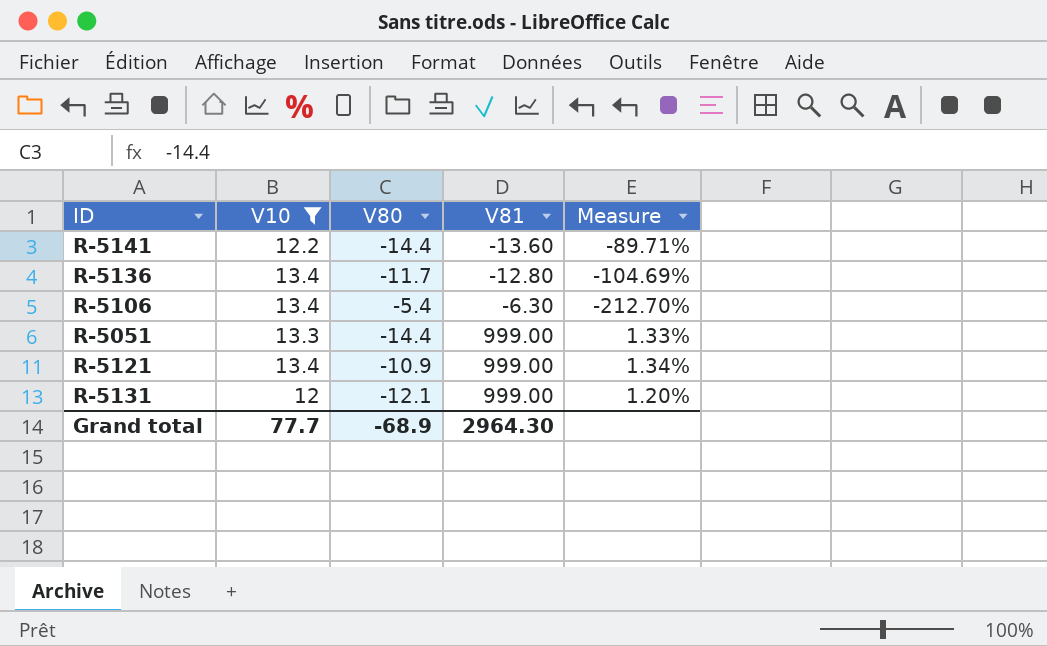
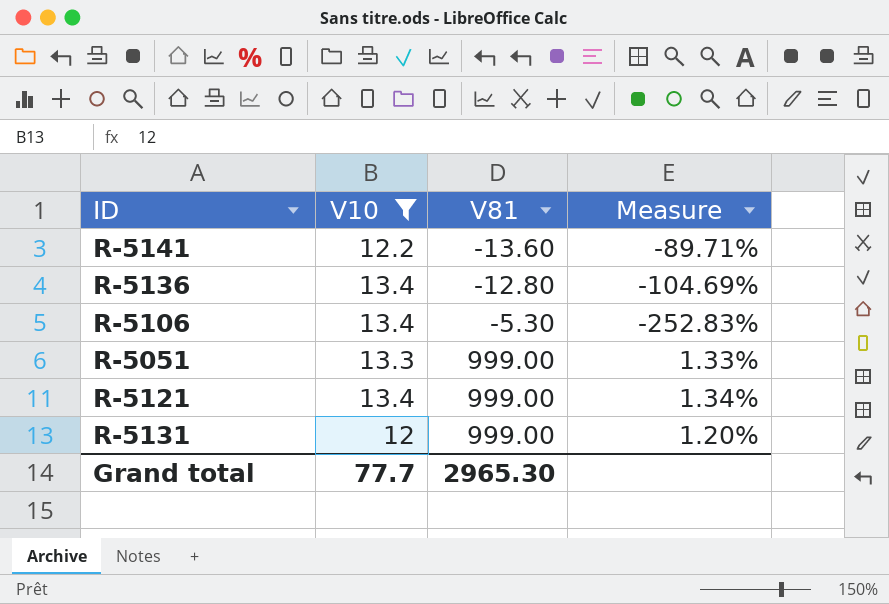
column V80 | position: 3 -> none
R-5106 | V81: -6.30 -> -5.30
R-5106 | Measure: -212.70% -> -252.83%
Grand total | V81: 2964.30 -> 2965.30

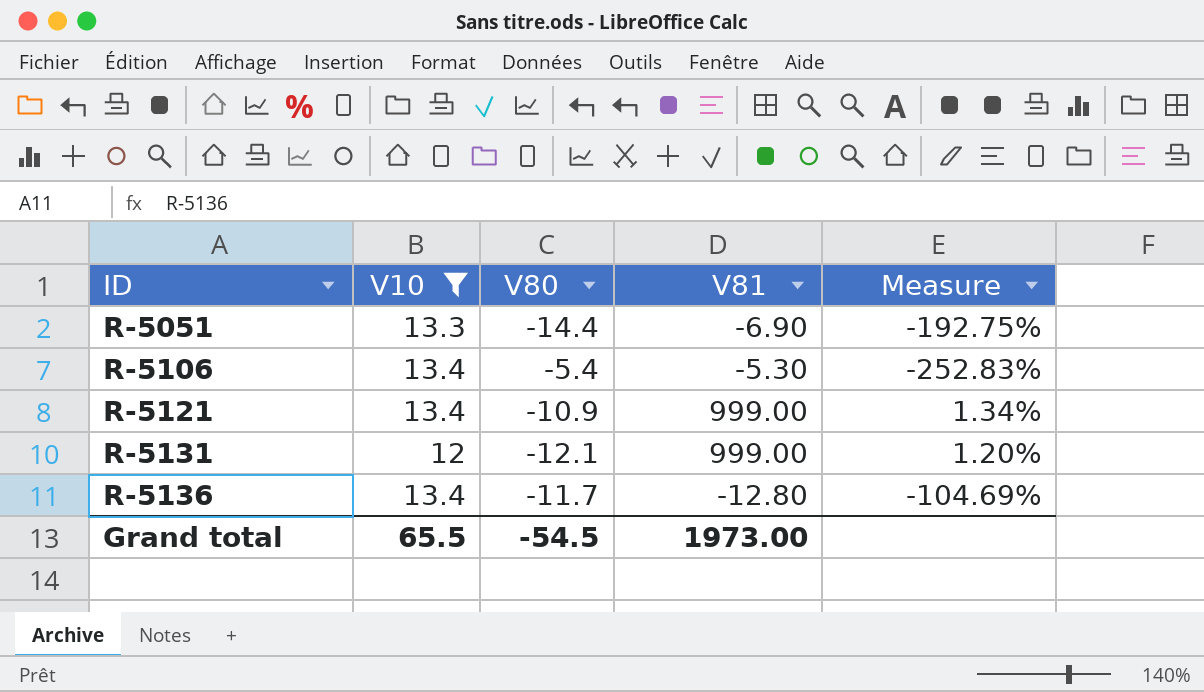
row order: V81 ascending -> ID ascending
column V80 | position: none -> 3
row R-5141: 12.2 | -13.60 | -89.71% -> none
R-5051 | V81: 999.00 -> -6.90
R-5051 | Measure: 1.33% -> -192.75%
Grand total | V10: 77.7 -> 65.5
Grand total | V81: 2965.30 -> 1973.00

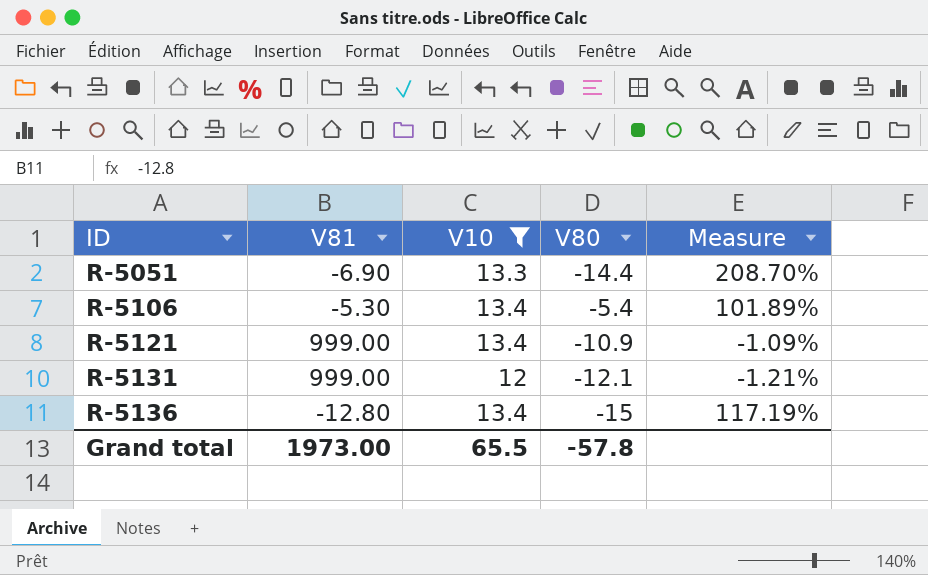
column V81 | position: 4 -> 2
column Measure | formula: [V10] / [V81] -> [V80] / [V81]
R-5136 | V80: -11.7 -> -15
Grand total | V80: -54.5 -> -57.8

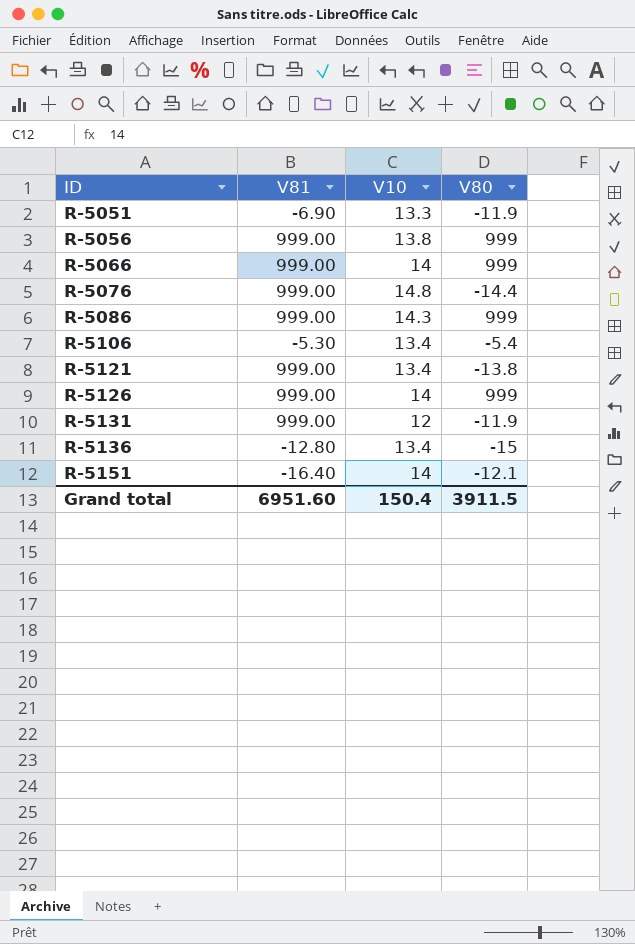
filter: V10 <= 13.4 -> none
column Measure | formula: [V80] / [V81] -> none
R-5051 | V80: -14.4 -> -11.9
R-5121 | V80: -10.9 -> -13.8
R-5131 | V80: -12.1 -> -11.9
Grand total | V81: 1973.00 -> 6951.60
Grand total | V10: 65.5 -> 150.4
Grand total | V80: -57.8 -> 3911.5

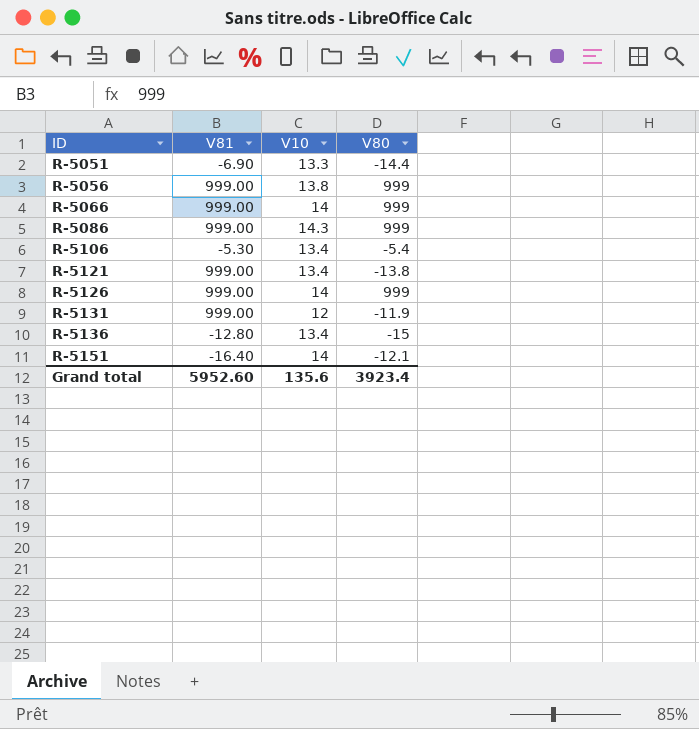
row R-5076: 999.00 | 14.8 | -14.4 -> none
R-5051 | V80: -11.9 -> -14.4
Grand total | V81: 6951.60 -> 5952.60
Grand total | V10: 150.4 -> 135.6
Grand total | V80: 3911.5 -> 3923.4

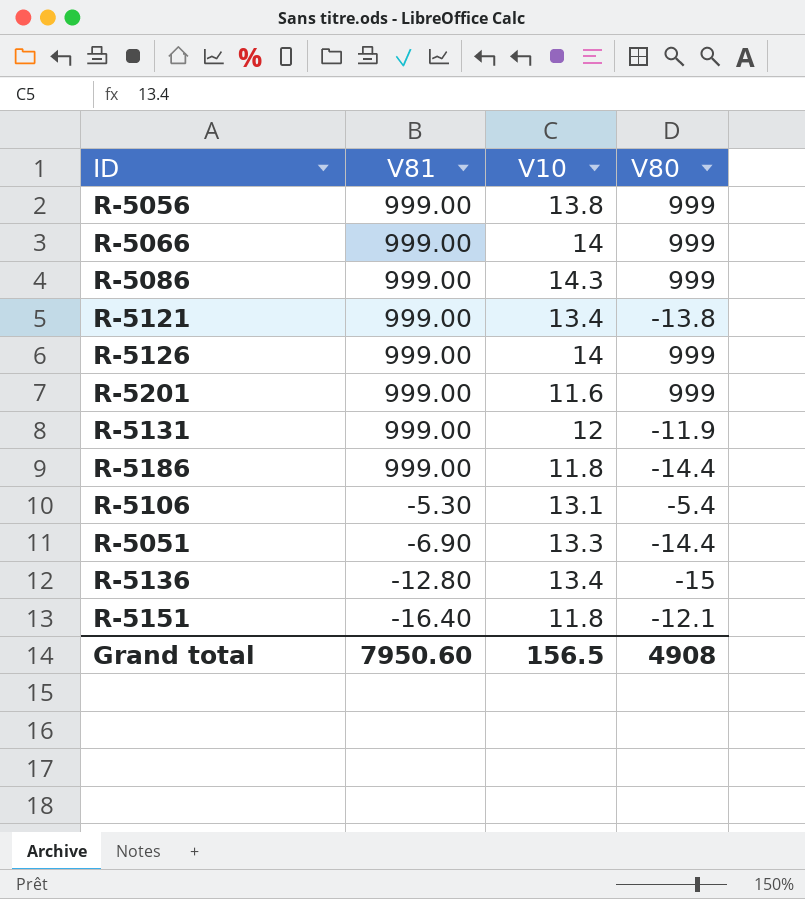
row order: ID ascending -> V81 descending
row R-5201: none -> 999.00 | 11.6 | 999
row R-5186: none -> 999.00 | 11.8 | -14.4
R-5106 | V10: 13.4 -> 13.1
R-5151 | V10: 14 -> 11.8
Grand total | V81: 5952.60 -> 7950.60
Grand total | V10: 135.6 -> 156.5
Grand total | V80: 3923.4 -> 4908

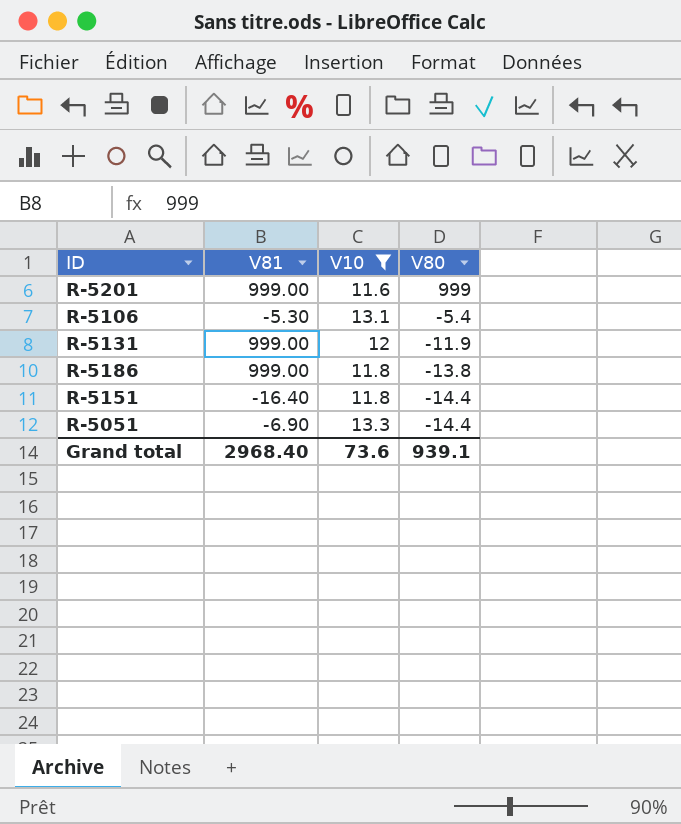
filter: none -> V10 <= 13.3
row order: V81 descending -> V80 descending
R-5186 | V80: -14.4 -> -13.8
R-5151 | V80: -12.1 -> -14.4
Grand total | V81: 7950.60 -> 2968.40
Grand total | V10: 156.5 -> 73.6
Grand total | V80: 4908 -> 939.1

